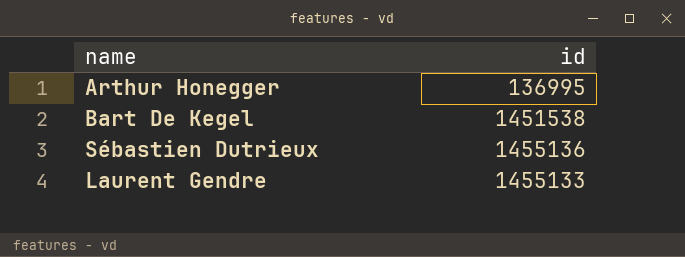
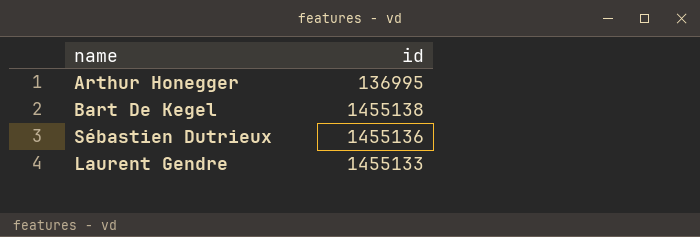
Bart De Kegel | id: 1451538 -> 1455138

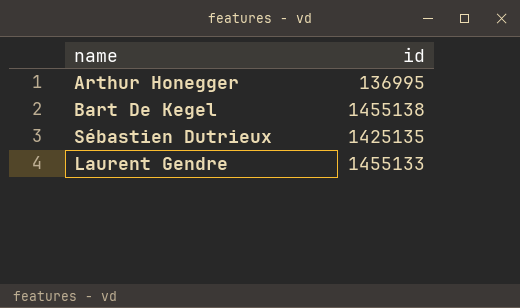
Sébastien Dutrieux | id: 1455136 -> 1425135

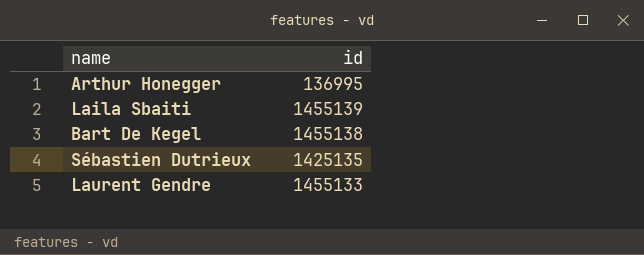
row Laila Sbaiti: none -> 1455139

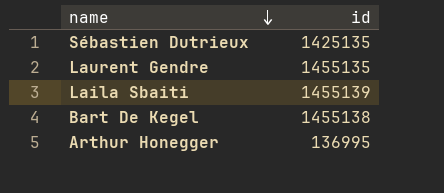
row order: none -> name descending
Laurent Gendre | id: 1455133 -> 1455135

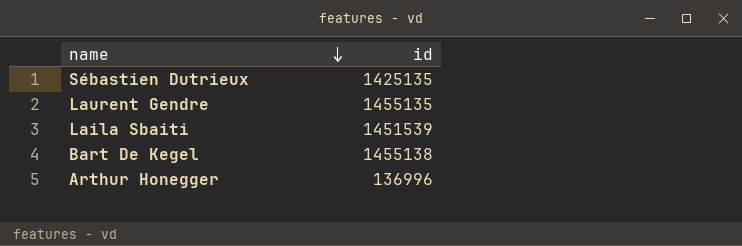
Laila Sbaiti | id: 1455139 -> 1451539
Arthur Honegger | id: 136995 -> 136996

